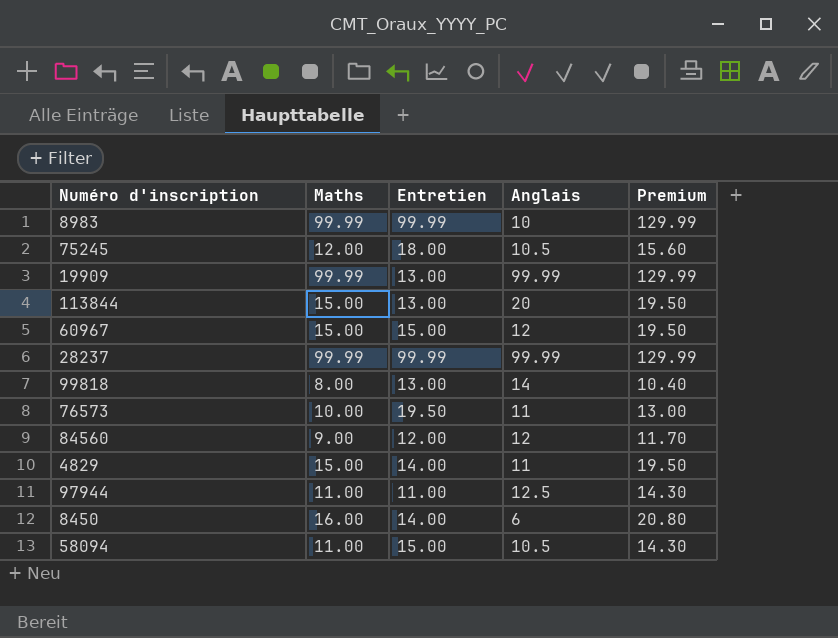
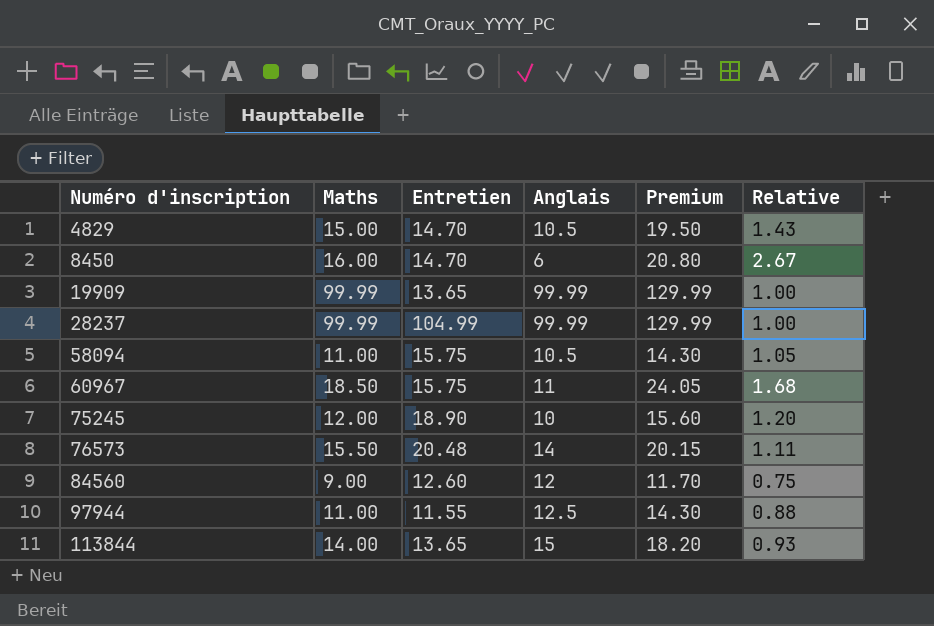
row order: none -> Numéro d'inscription ascending
column Relative | formula: none -> [Maths] / [Anglais]
row 8983: 99.99 | 99.99 | 10 | 129.99 -> none
row 99818: 8.00 | 13.00 | 14 | 10.40 -> none
4829 | Entretien: 14.00 -> 14.70
4829 | Anglais: 11 -> 10.5
8450 | Entretien: 14.00 -> 14.70
19909 | Entretien: 13.00 -> 13.65
28237 | Entretien: 99.99 -> 104.99
58094 | Entretien: 15.00 -> 15.75
60967 | Maths: 15.00 -> 18.50
60967 | Entretien: 15.00 -> 15.75
60967 | Anglais: 12 -> 11
60967 | Premium: 19.50 -> 24.05
75245 | Entretien: 18.00 -> 18.90
75245 | Anglais: 10.5 -> 10
76573 | Maths: 10.00 -> 15.50
76573 | Entretien: 19.50 -> 20.48
76573 | Anglais: 11 -> 14
76573 | Premium: 13.00 -> 20.15
84560 | Entretien: 12.00 -> 12.60
97944 | Entretien: 11.00 -> 11.55
113844 | Maths: 15.00 -> 14.00
113844 | Entretien: 13.00 -> 13.65
113844 | Anglais: 20 -> 15
113844 | Premium: 19.50 -> 18.20

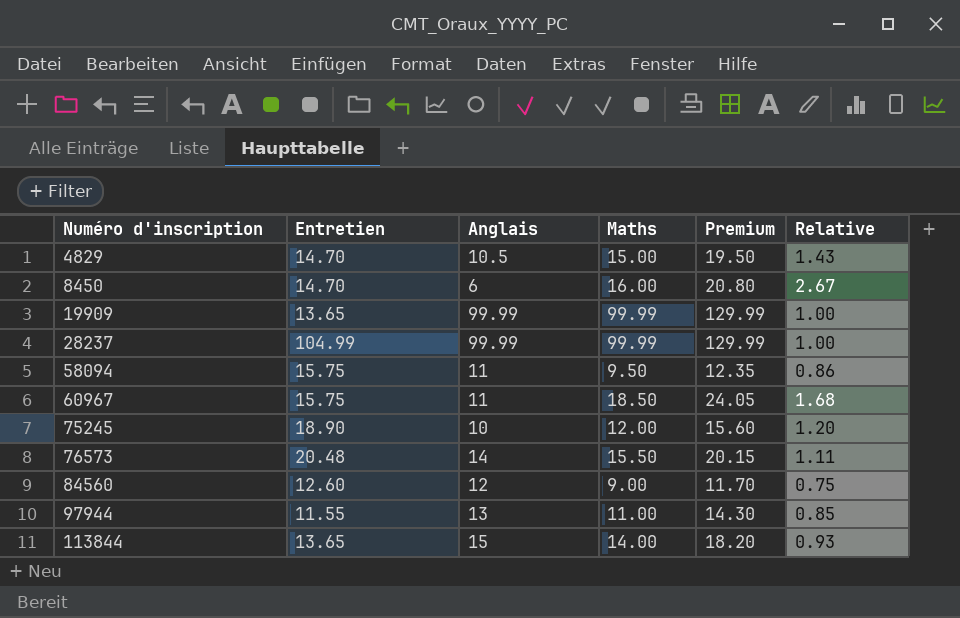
column Maths | position: 2 -> 4
58094 | Anglais: 10.5 -> 11
58094 | Maths: 11.00 -> 9.50
58094 | Premium: 14.30 -> 12.35
58094 | Relative: 1.05 -> 0.86
97944 | Anglais: 12.5 -> 13
97944 | Relative: 0.88 -> 0.85

